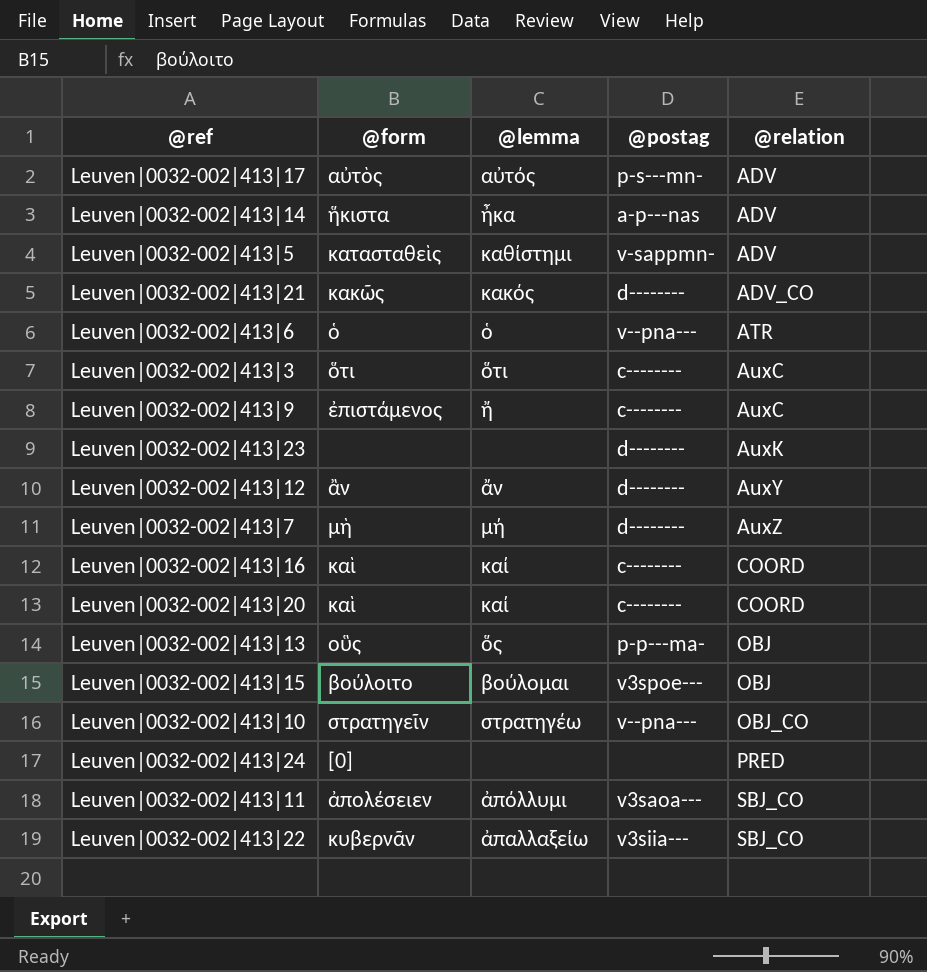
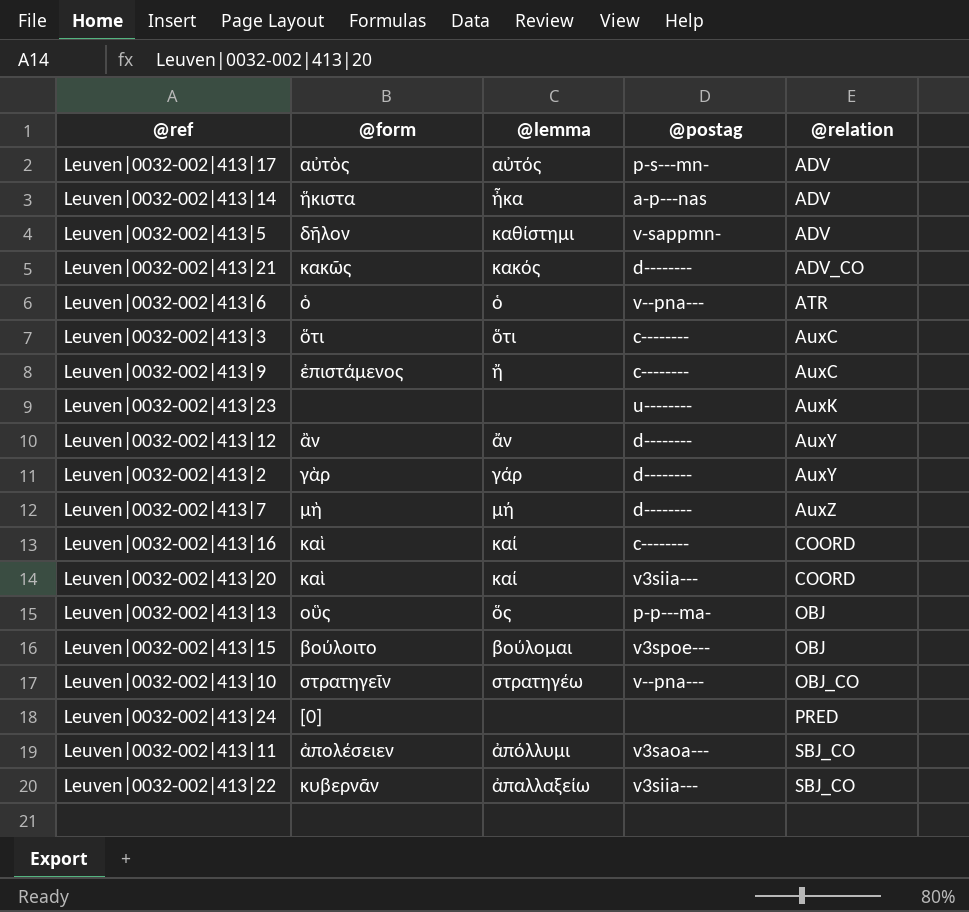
Leuven|0032-002|413|5 | @form: κατασταθεὶς -> δῆλον
Leuven|0032-002|413|23 | @postag: d-------- -> u--------
row Leuven|0032-002|413|2: none -> γὰρ | γάρ | d-------- | AuxY
Leuven|0032-002|413|20 | @postag: c-------- -> v3siia---

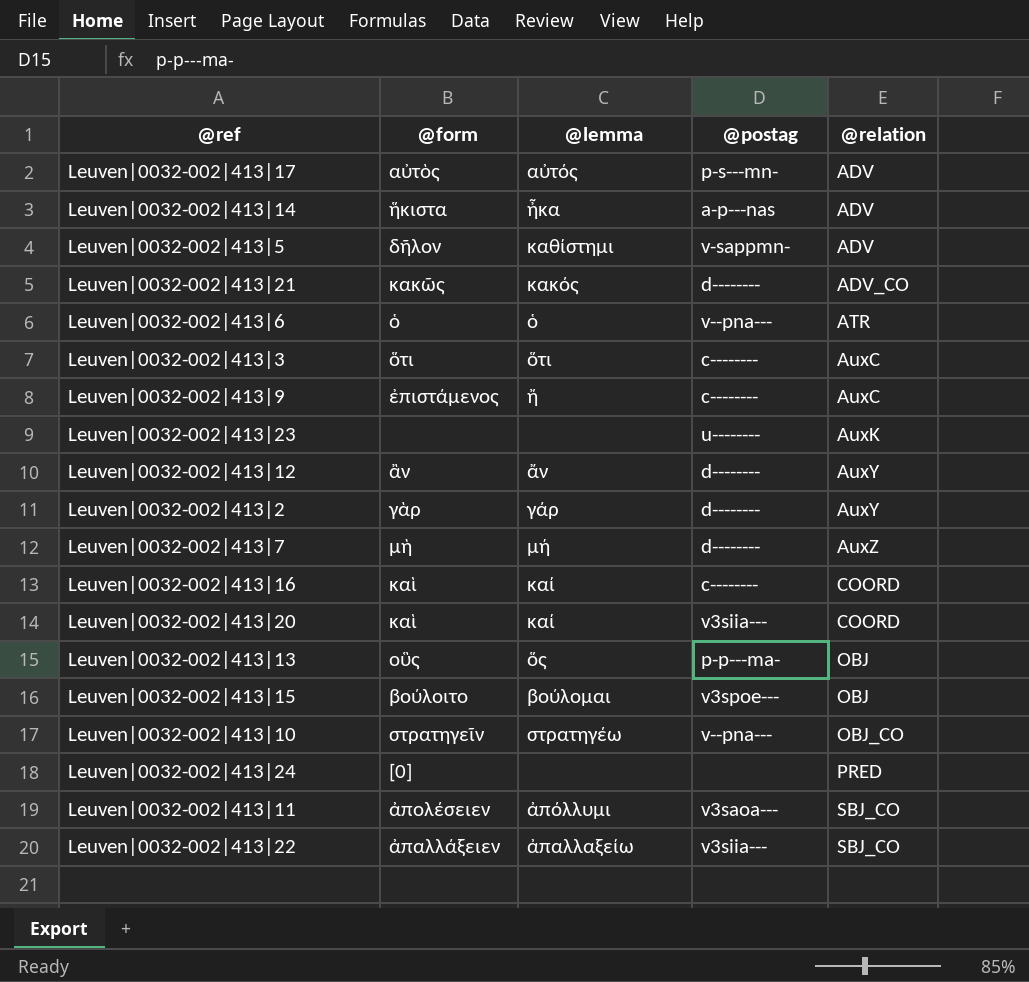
Leuven|0032-002|413|22 | @form: κυβερνᾶν -> ἀπαλλάξειεν

